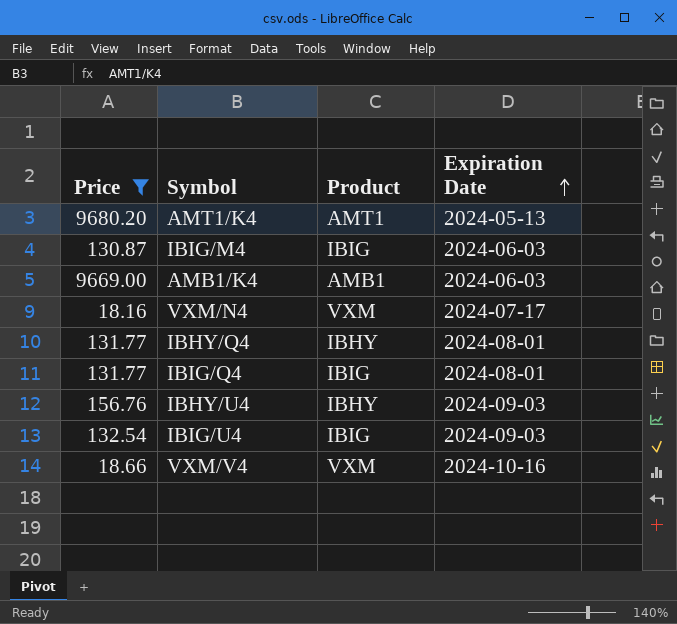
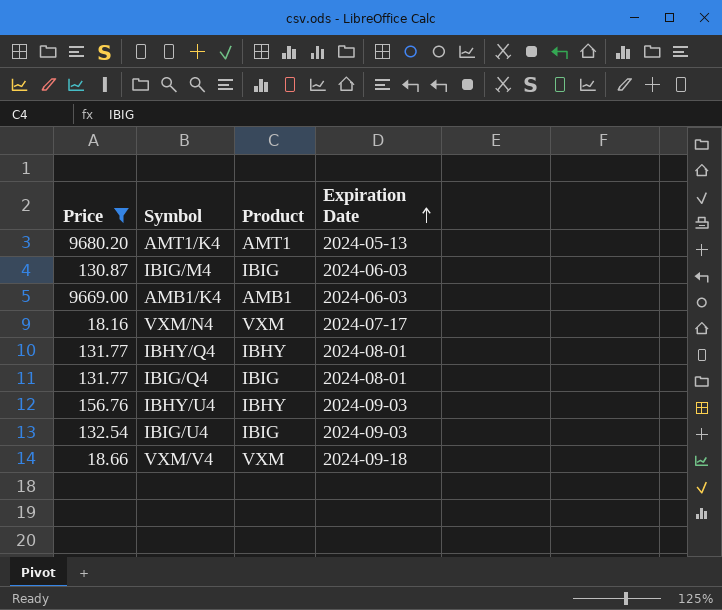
VXM/V4 | Expiration Date: 2024-10-16 -> 2024-09-18

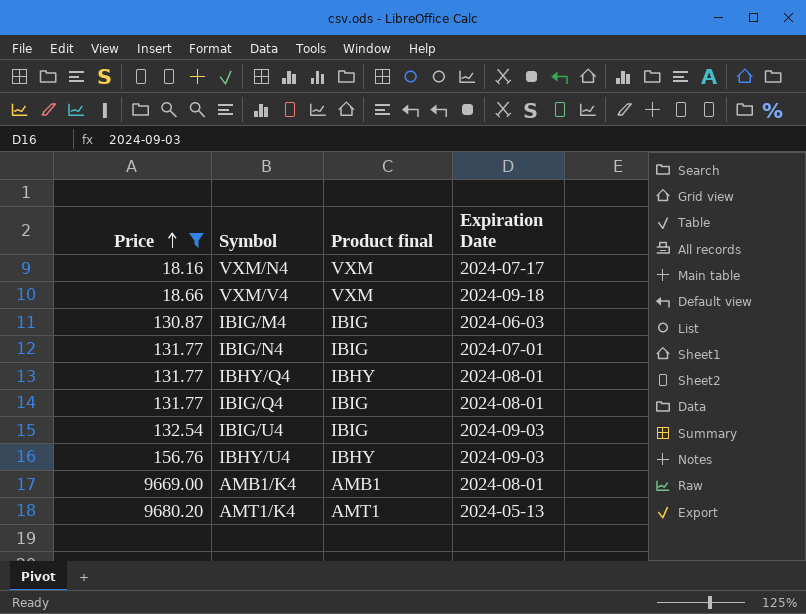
row order: Expiration Date ascending -> Price ascending
column name: Product -> Product final
row IBIG/N4: none -> 131.77 | IBIG | 2024-07-01
AMB1/K4 | Expiration Date: 2024-06-03 -> 2024-08-01

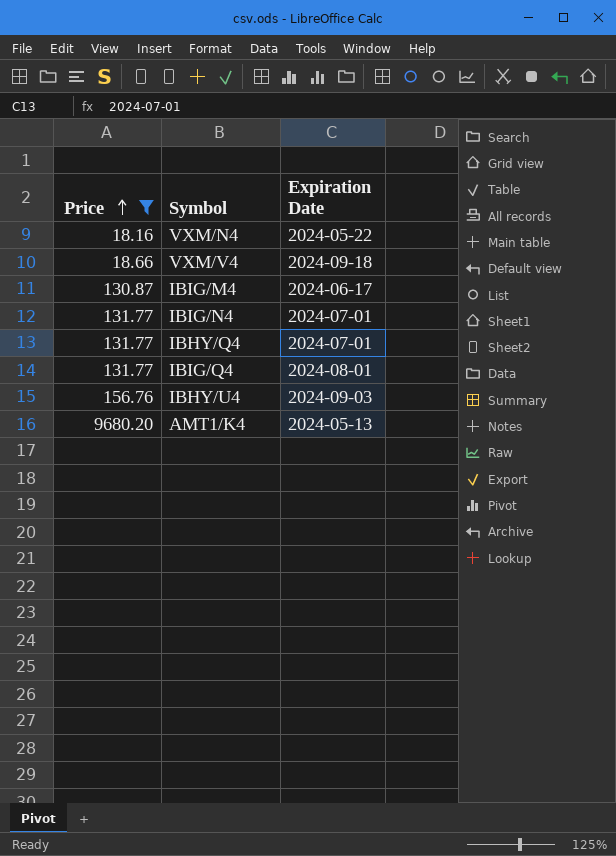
column Product final | position: 3 -> none
row IBIG/U4: 132.54 | IBIG | 2024-09-03 -> none
row AMB1/K4: 9669.00 | AMB1 | 2024-08-01 -> none
VXM/N4 | Expiration Date: 2024-07-17 -> 2024-05-22
IBIG/M4 | Expiration Date: 2024-06-03 -> 2024-06-17
IBHY/Q4 | Expiration Date: 2024-08-01 -> 2024-07-01

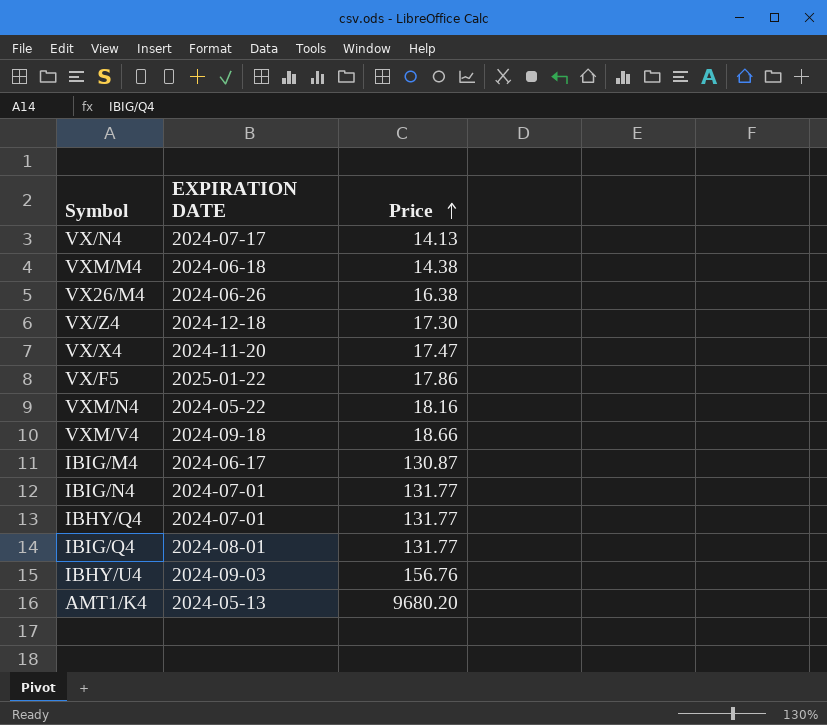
filter: Price >= 18.16 -> none
column name: Expiration Date -> EXPIRATION DATE
column Price | position: 1 -> 3

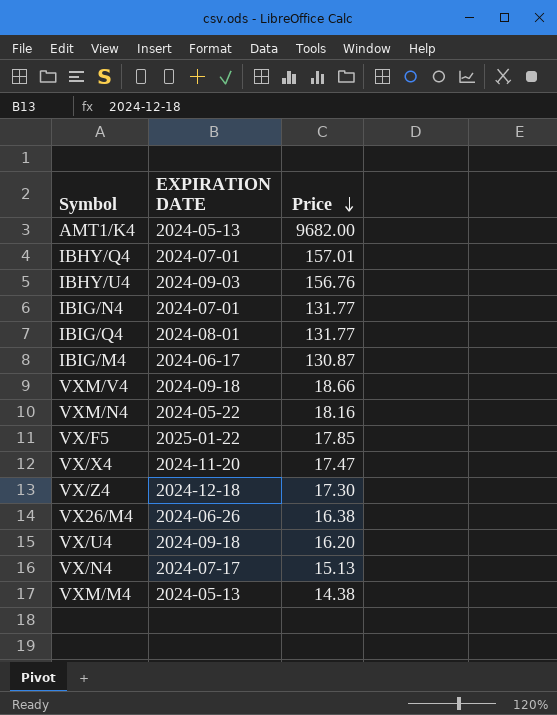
row order: Price ascending -> Price descending
AMT1/K4 | Price: 9680.20 -> 9682.00
IBHY/Q4 | Price: 131.77 -> 157.01
VX/F5 | Price: 17.86 -> 17.85
row VX/U4: none -> 2024-09-18 | 16.20
VX/N4 | Price: 14.13 -> 15.13
VXM/M4 | EXPIRATION DATE: 2024-06-18 -> 2024-05-13

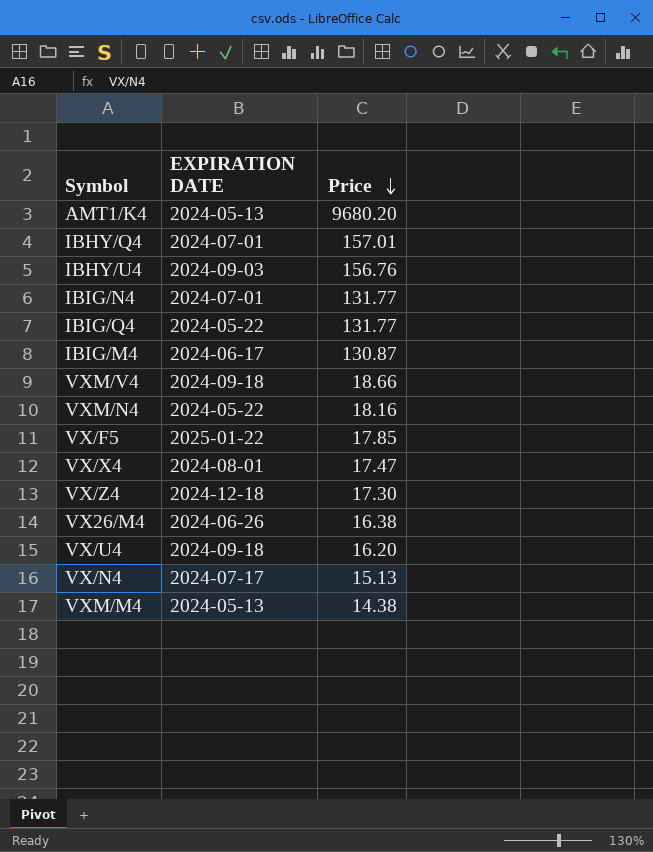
AMT1/K4 | Price: 9682.00 -> 9680.20
IBIG/Q4 | EXPIRATION DATE: 2024-08-01 -> 2024-05-22
VX/X4 | EXPIRATION DATE: 2024-11-20 -> 2024-08-01

